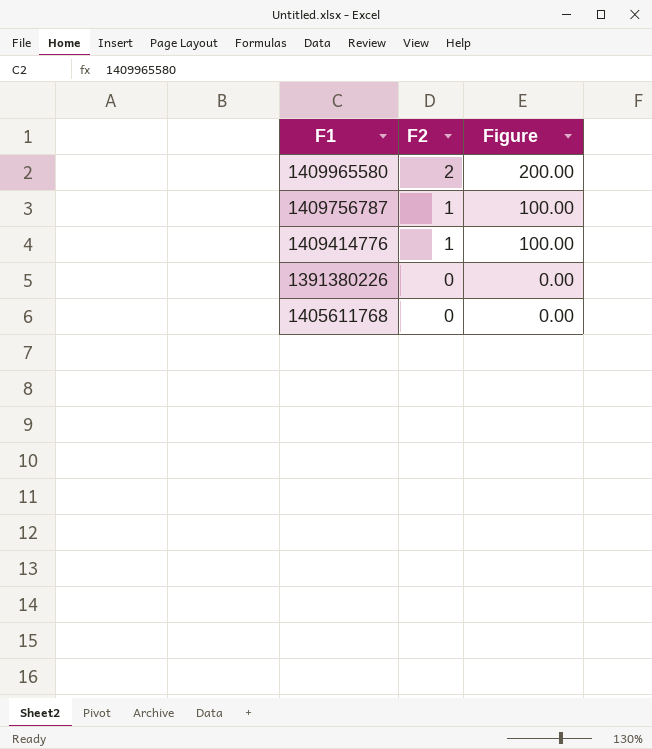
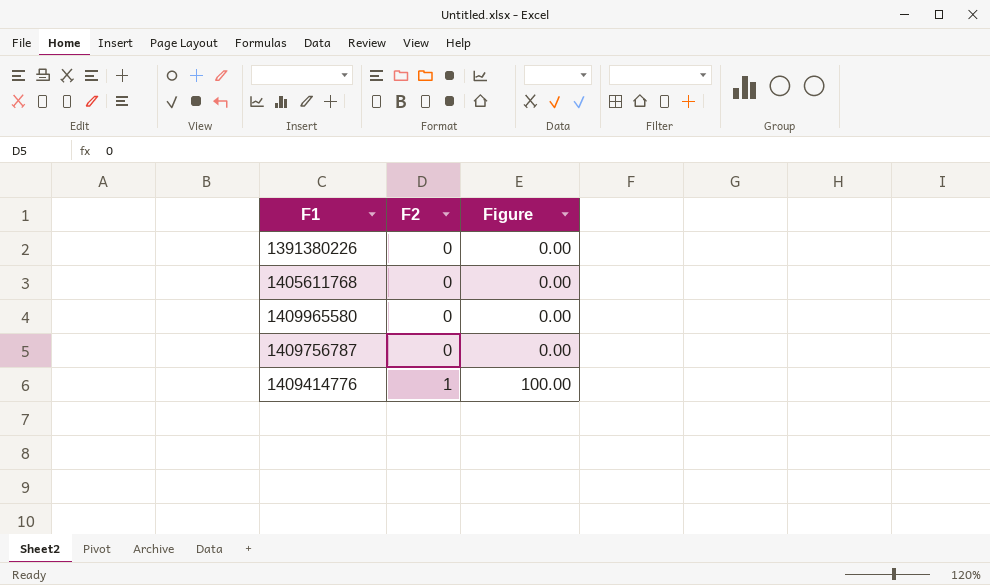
row order: F2 descending -> F2 ascending
1409965580 | F2: 2 -> 0
1409965580 | Figure: 200.00 -> 0.00
1409756787 | F2: 1 -> 0
1409756787 | Figure: 100.00 -> 0.00

